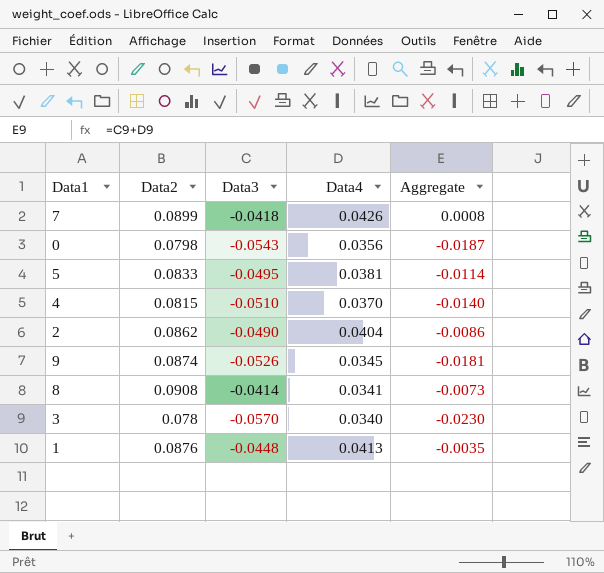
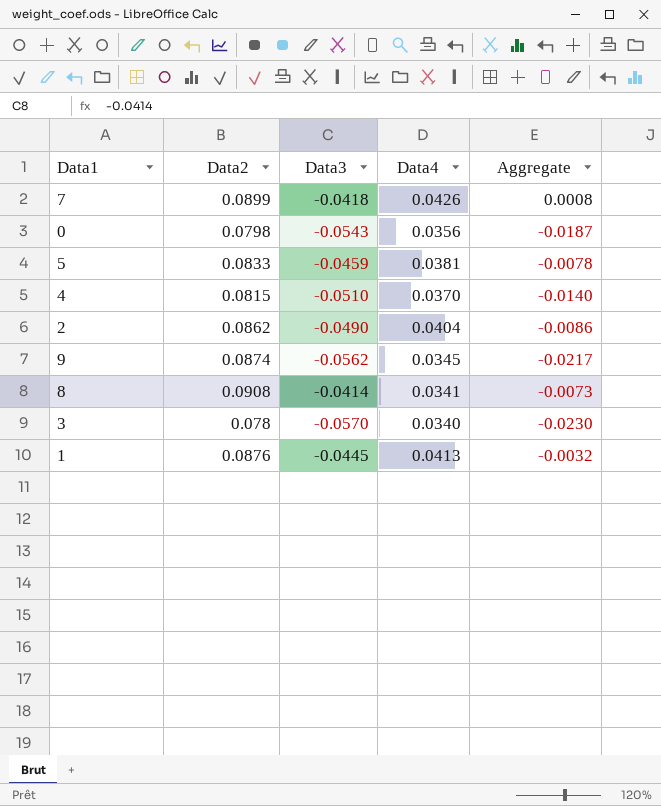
5 | Data3: -0.0495 -> -0.0459
5 | Aggregate: -0.0114 -> -0.0078
9 | Data3: -0.0526 -> -0.0562
9 | Aggregate: -0.0181 -> -0.0217
1 | Data3: -0.0448 -> -0.0445
1 | Aggregate: -0.0035 -> -0.0032

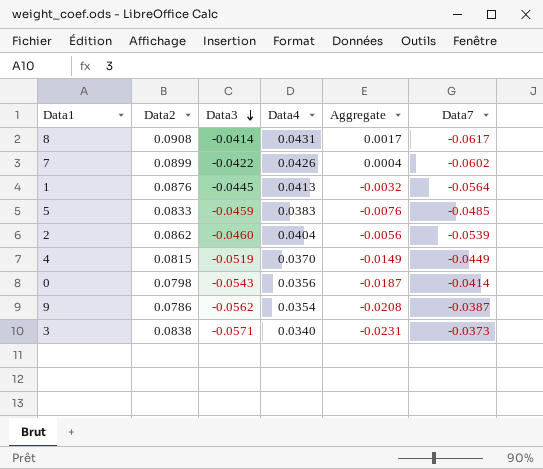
row order: none -> Data3 descending
column Data7 | position: none -> 6
8 | Data4: 0.0341 -> 0.0431
8 | Aggregate: -0.0073 -> 0.0017
7 | Data3: -0.0418 -> -0.0422
7 | Aggregate: 0.0008 -> 0.0004
5 | Data4: 0.0381 -> 0.0383
5 | Aggregate: -0.0078 -> -0.0076
2 | Data3: -0.0490 -> -0.0460
2 | Aggregate: -0.0086 -> -0.0056
4 | Data3: -0.0510 -> -0.0519
4 | Aggregate: -0.0140 -> -0.0149
9 | Data2: 0.0874 -> 0.0786
9 | Data4: 0.0345 -> 0.0354
9 | Aggregate: -0.0217 -> -0.0208
3 | Data2: 0.078 -> 0.0838
3 | Data3: -0.0570 -> -0.0571
3 | Aggregate: -0.0230 -> -0.0231

